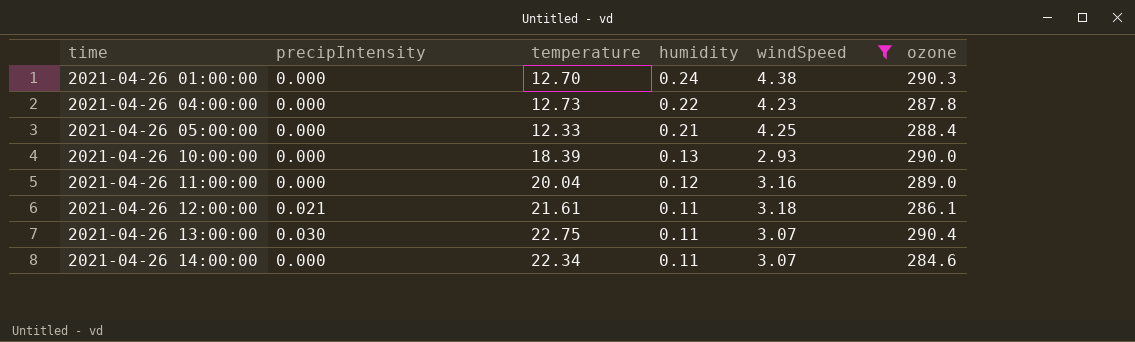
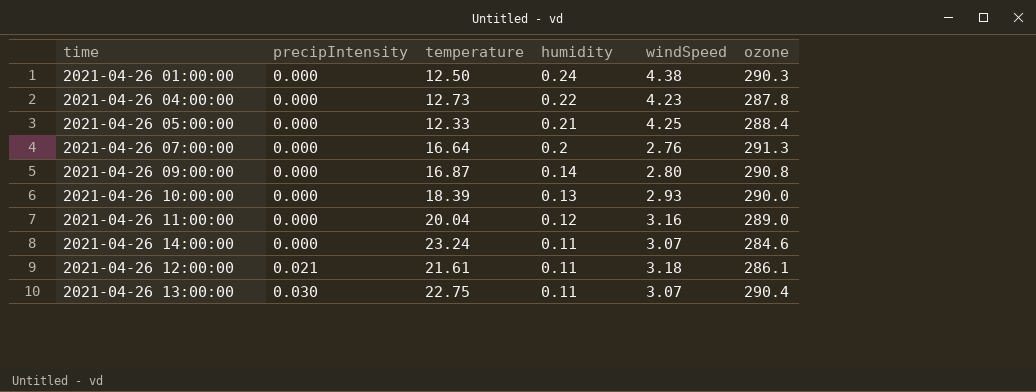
filter: windSpeed >= 2.93 -> none
row order: time ascending -> precipIntensity ascending
2021-04-26 01:00:00 | temperature: 12.70 -> 12.50
2021-04-26 14:00:00 | temperature: 22.34 -> 23.24

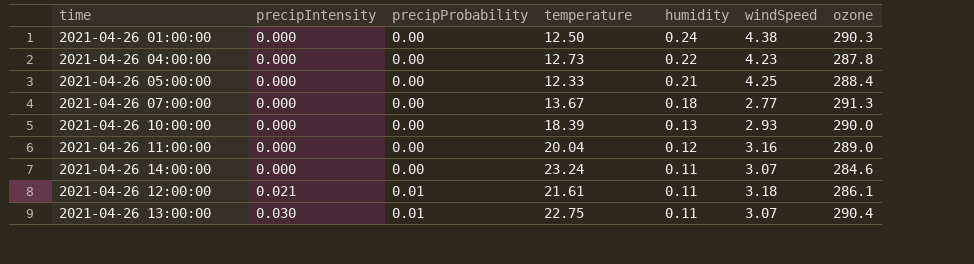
column precipProbability | position: none -> 3
row 2021-04-26 09:00:00: 0.000 | 16.87 | 0.14 | 2.80 | 290.8 -> none
2021-04-26 07:00:00 | temperature: 16.64 -> 13.67
2021-04-26 07:00:00 | humidity: 0.2 -> 0.18
2021-04-26 07:00:00 | windSpeed: 2.76 -> 2.77

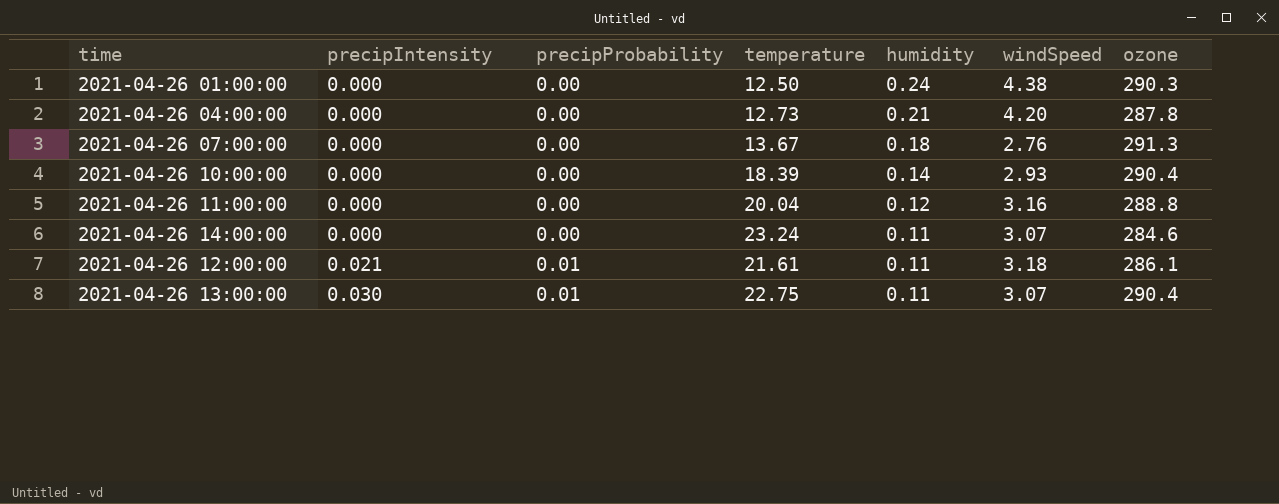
row 2021-04-26 05:00:00: 0.000 | 0.00 | 12.33 | 0.21 | 4.25 | 288.4 -> none
2021-04-26 04:00:00 | humidity: 0.22 -> 0.21
2021-04-26 04:00:00 | windSpeed: 4.23 -> 4.20
2021-04-26 07:00:00 | windSpeed: 2.77 -> 2.76
2021-04-26 10:00:00 | humidity: 0.13 -> 0.14
2021-04-26 10:00:00 | ozone: 290.0 -> 290.4
2021-04-26 11:00:00 | ozone: 289.0 -> 288.8

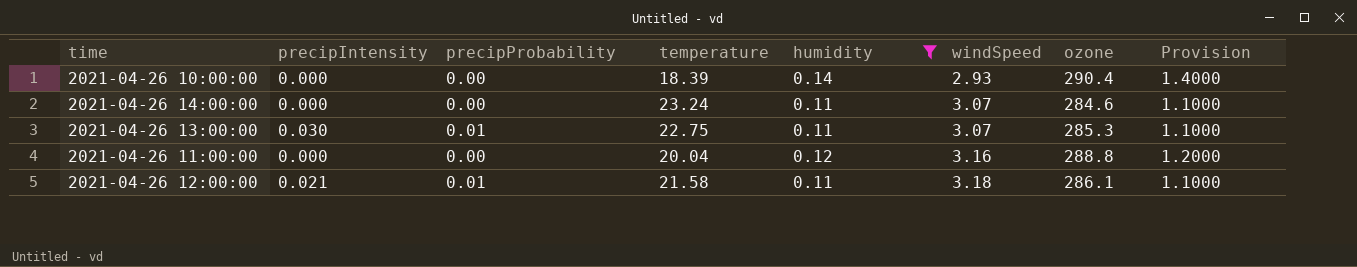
filter: none -> humidity <= 0.14
row order: precipIntensity ascending -> windSpeed ascending
column Provision | formula: none -> [humidity] * 10
2021-04-26 13:00:00 | ozone: 290.4 -> 285.3
2021-04-26 12:00:00 | temperature: 21.61 -> 21.58

